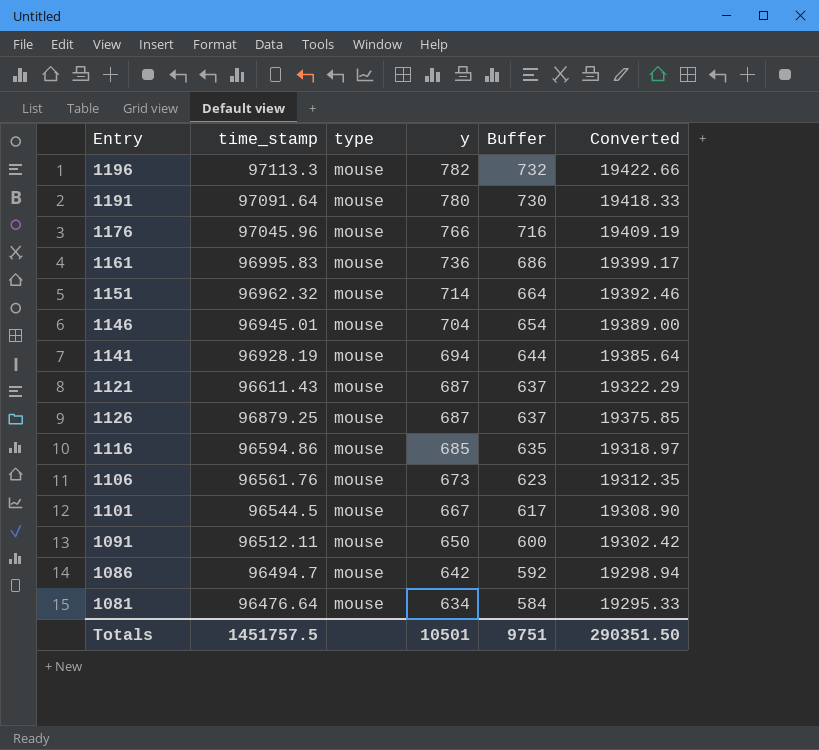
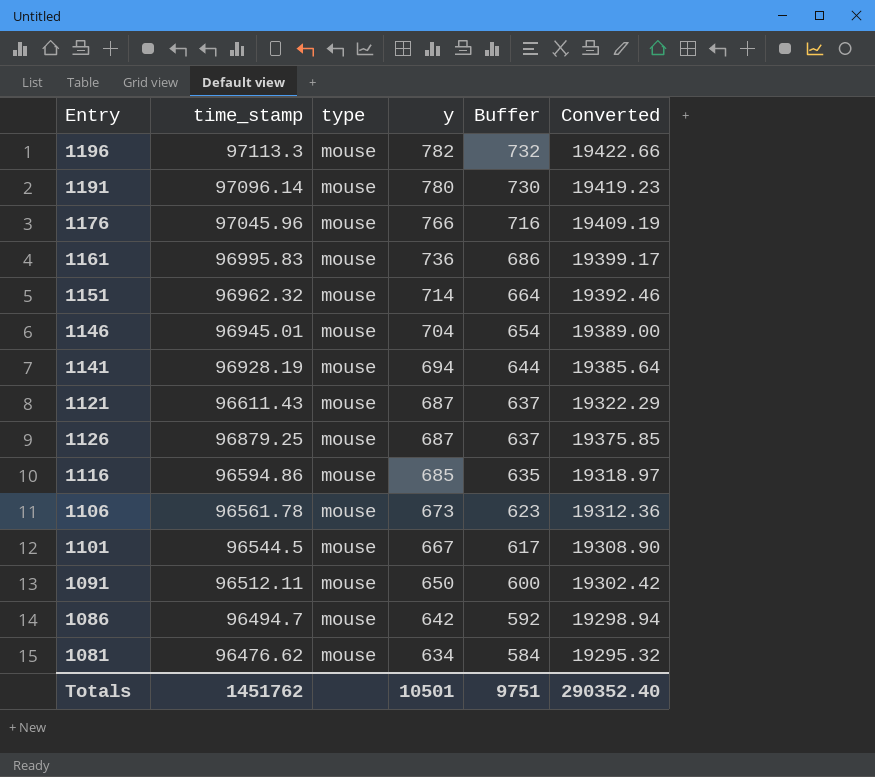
1191 | time_stamp: 97091.64 -> 97096.14
1191 | Converted: 19418.33 -> 19419.23
1106 | time_stamp: 96561.76 -> 96561.78
1106 | Converted: 19312.35 -> 19312.36
1081 | time_stamp: 96476.64 -> 96476.62
1081 | Converted: 19295.33 -> 19295.32
Totals | time_stamp: 1451757.5 -> 1451762
Totals | Converted: 290351.50 -> 290352.40

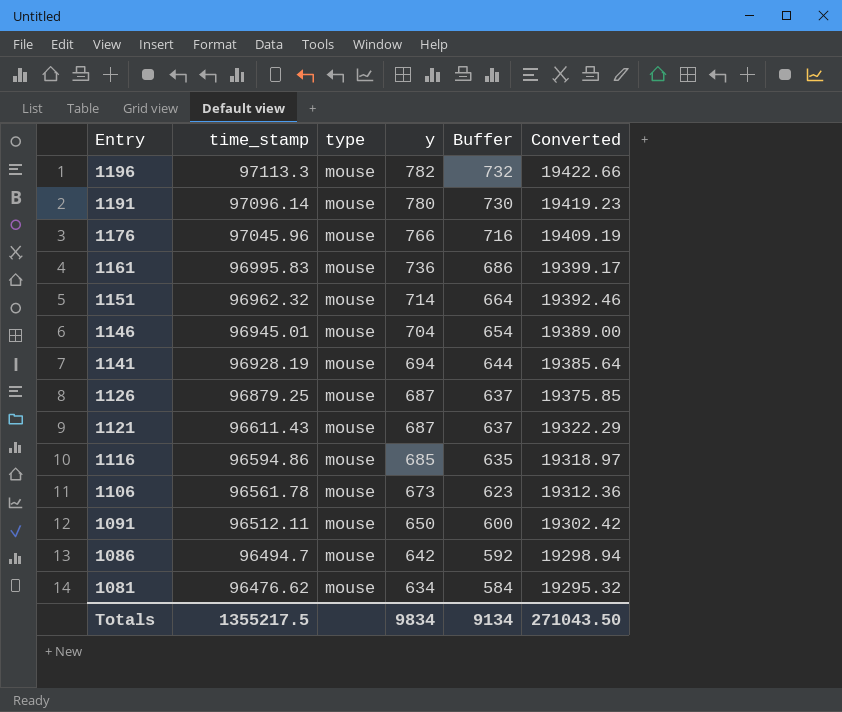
row order: y descending -> Entry descending
row 1101: 96544.5 | mouse | 667 | 617 | 19308.90 -> none
Totals | time_stamp: 1451762 -> 1355217.5
Totals | y: 10501 -> 9834
Totals | Buffer: 9751 -> 9134
Totals | Converted: 290352.40 -> 271043.50

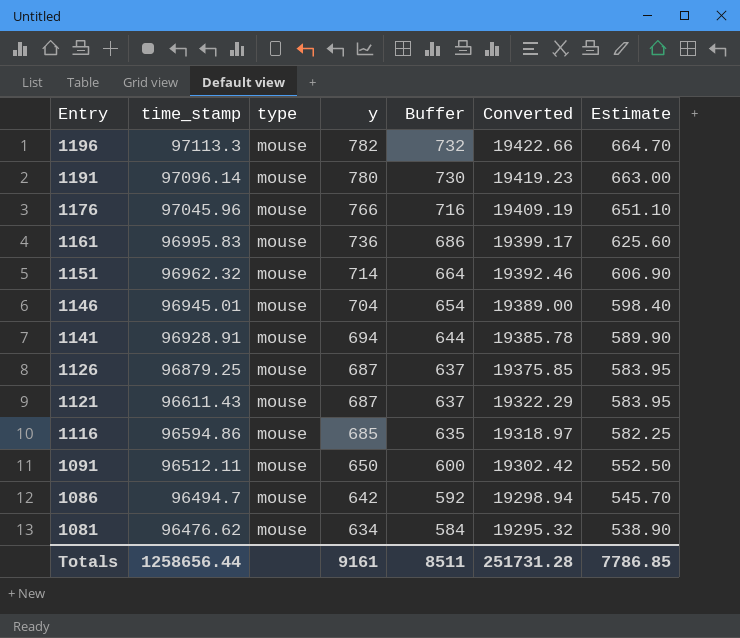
column Estimate | formula: none -> [y] * 0.85
row 1106: 96561.78 | mouse | 673 | 623 | 19312.36 -> none
1141 | time_stamp: 96928.19 -> 96928.91
1141 | Converted: 19385.64 -> 19385.78
Totals | time_stamp: 1355217.5 -> 1258656.44
Totals | y: 9834 -> 9161
Totals | Buffer: 9134 -> 8511
Totals | Converted: 271043.50 -> 251731.28

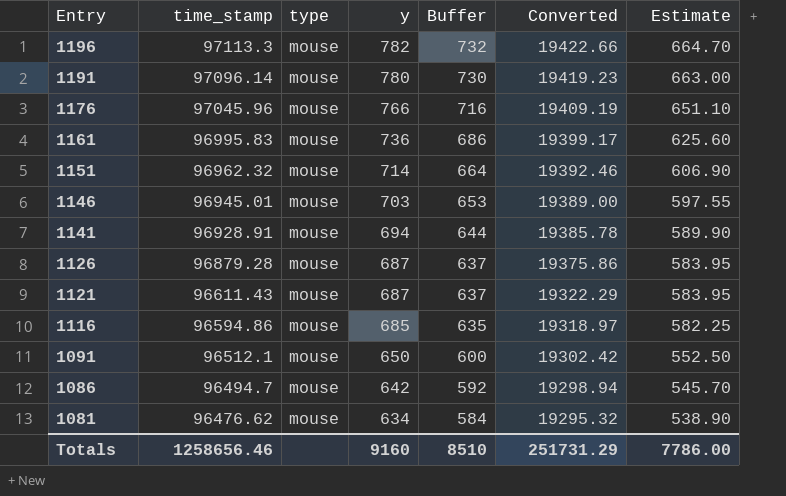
1146 | y: 704 -> 703
1146 | Buffer: 654 -> 653
1146 | Estimate: 598.40 -> 597.55
1126 | time_stamp: 96879.25 -> 96879.28
1126 | Converted: 19375.85 -> 19375.86
1091 | time_stamp: 96512.11 -> 96512.1
Totals | time_stamp: 1258656.44 -> 1258656.46
Totals | y: 9161 -> 9160
Totals | Buffer: 8511 -> 8510
Totals | Converted: 251731.28 -> 251731.29
Totals | Estimate: 7786.85 -> 7786.00

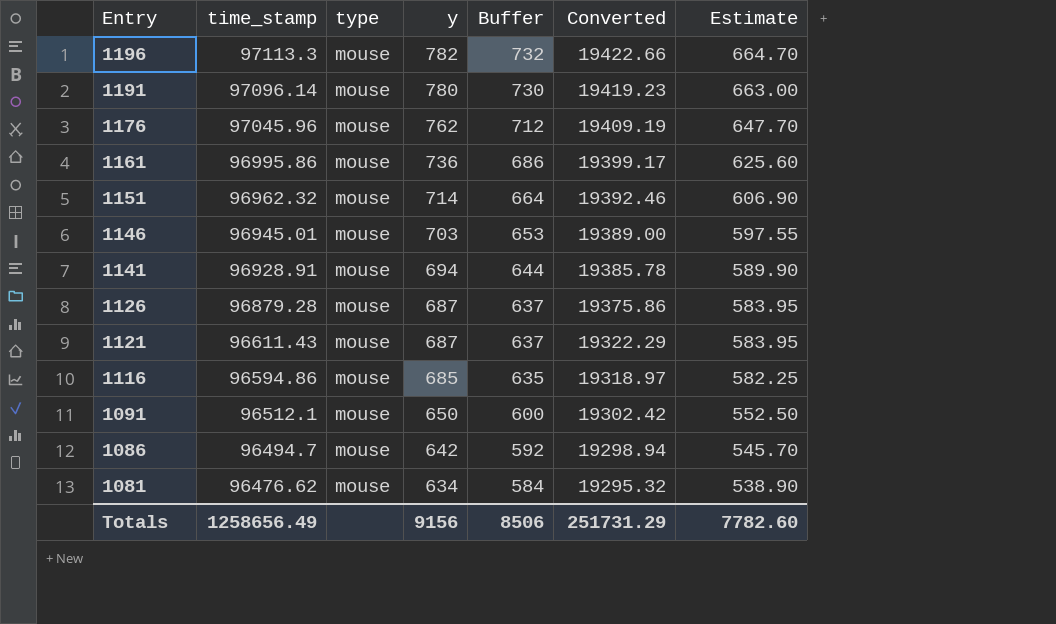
1176 | y: 766 -> 762
1176 | Buffer: 716 -> 712
1176 | Estimate: 651.10 -> 647.70
1161 | time_stamp: 96995.83 -> 96995.86
Totals | time_stamp: 1258656.46 -> 1258656.49
Totals | y: 9160 -> 9156
Totals | Buffer: 8510 -> 8506
Totals | Estimate: 7786.00 -> 7782.60

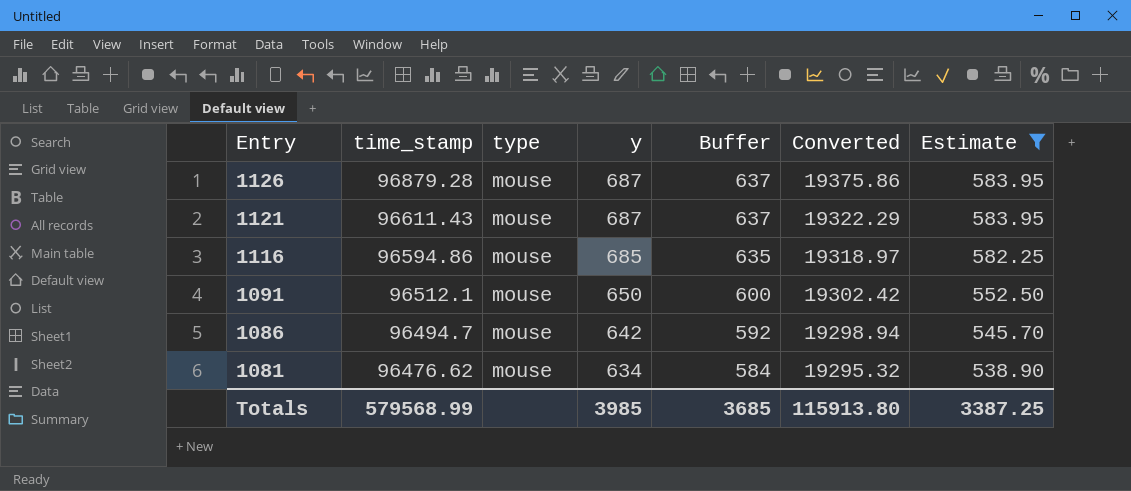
filter: none -> Estimate <= 583.95
Totals | time_stamp: 1258656.49 -> 579568.99
Totals | y: 9156 -> 3985
Totals | Buffer: 8506 -> 3685
Totals | Converted: 251731.29 -> 115913.80
Totals | Estimate: 7782.60 -> 3387.25

